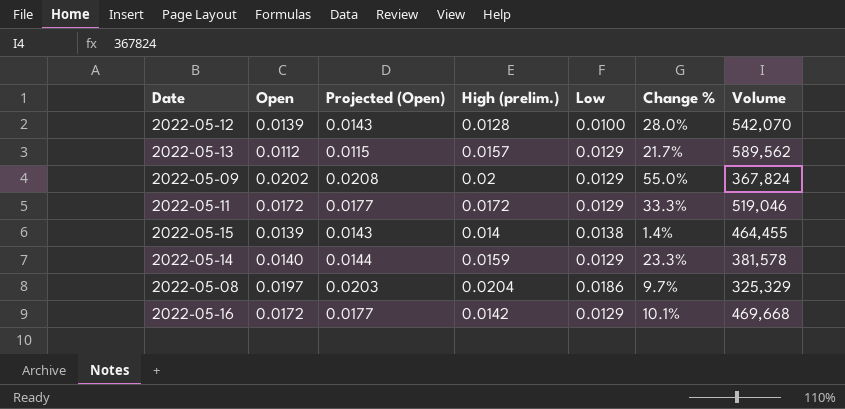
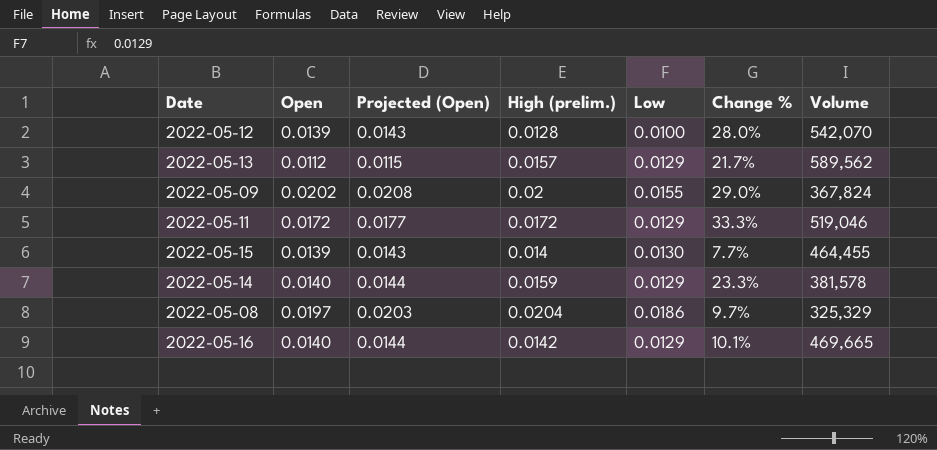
2022-05-09 | Low: 0.0129 -> 0.0155
2022-05-09 | Change %: 55.0% -> 29.0%
2022-05-15 | Low: 0.0138 -> 0.0130
2022-05-15 | Change %: 1.4% -> 7.7%
2022-05-16 | Open: 0.0172 -> 0.0140
2022-05-16 | Projected (Open): 0.0177 -> 0.0144
2022-05-16 | Volume: 469,668 -> 469,665

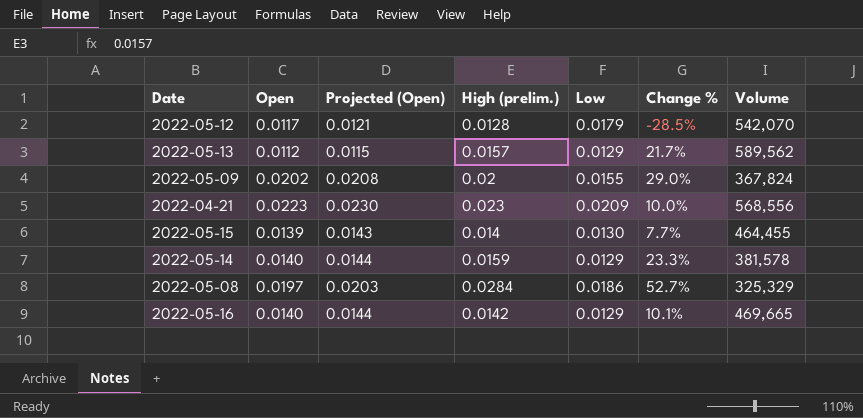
row 2022-05-11: 0.0172 | 0.0177 | 0.0172 | 0.0129 | 33.3% | 519,046 -> none
2022-05-12 | Open: 0.0139 -> 0.0117
2022-05-12 | Projected (Open): 0.0143 -> 0.0121
2022-05-12 | Low: 0.0100 -> 0.0179
2022-05-12 | Change %: 28.0% -> -28.5%
row 2022-04-21: none -> 0.0223 | 0.0230 | 0.023 | 0.0209 | 10.0% | 568,556
2022-05-08 | High (prelim.): 0.0204 -> 0.0284
2022-05-08 | Change %: 9.7% -> 52.7%

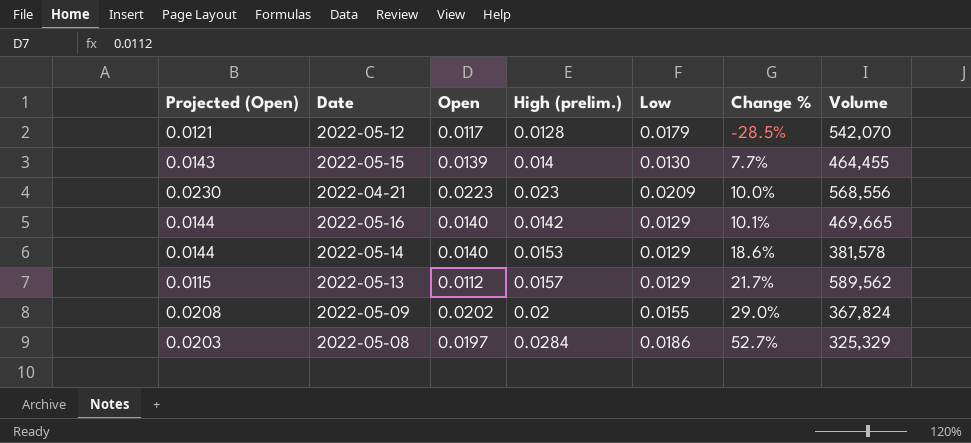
row order: none -> Change % ascending
column Projected (Open) | position: 3 -> 1
2022-05-14 | High (prelim.): 0.0159 -> 0.0153
2022-05-14 | Change %: 23.3% -> 18.6%

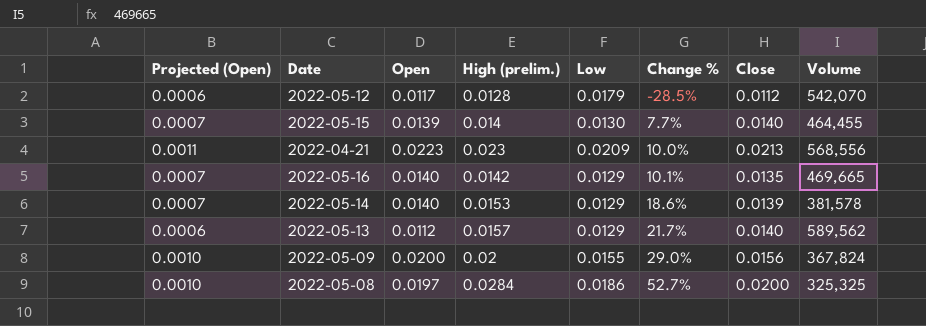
column Projected (Open) | formula: [Open] * 1.03 -> [Open] * 0.05
column Close | position: none -> 7
2022-05-09 | Open: 0.0202 -> 0.0200
2022-05-08 | Volume: 325,329 -> 325,325

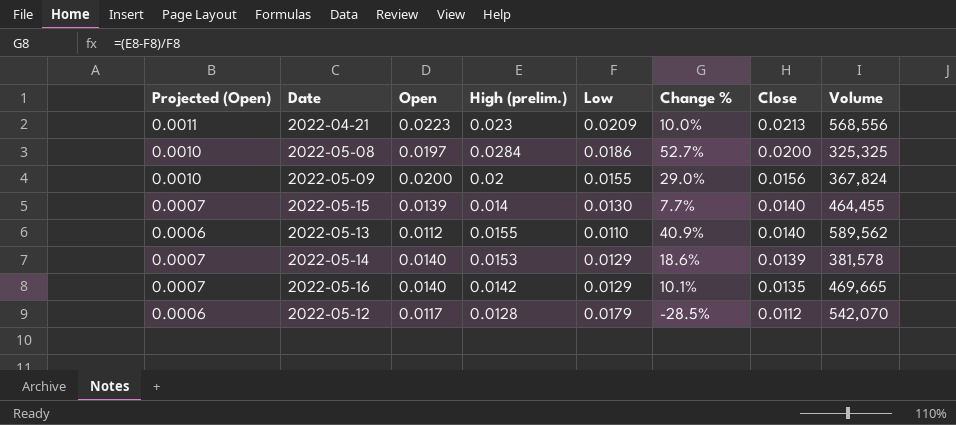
row order: Change % ascending -> Close descending
2022-05-13 | High (prelim.): 0.0157 -> 0.0155
2022-05-13 | Low: 0.0129 -> 0.0110
2022-05-13 | Change %: 21.7% -> 40.9%

